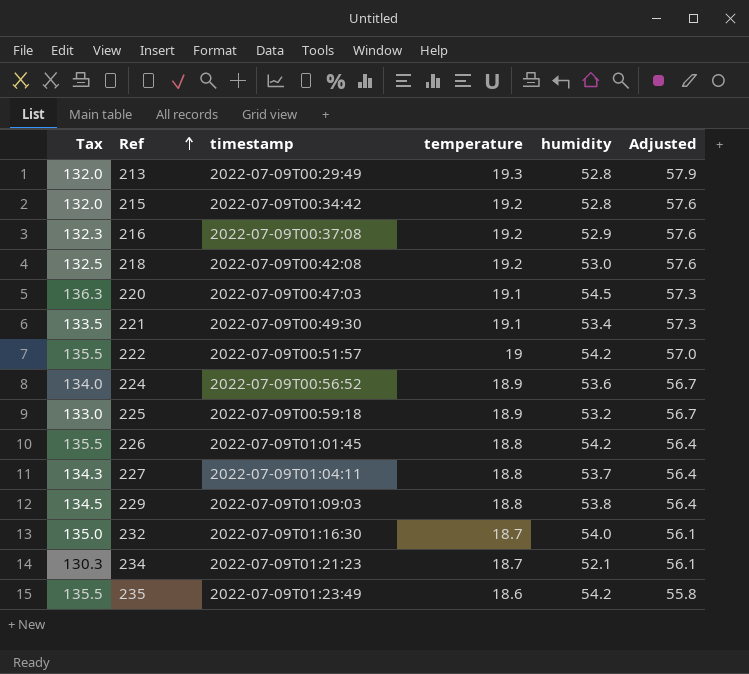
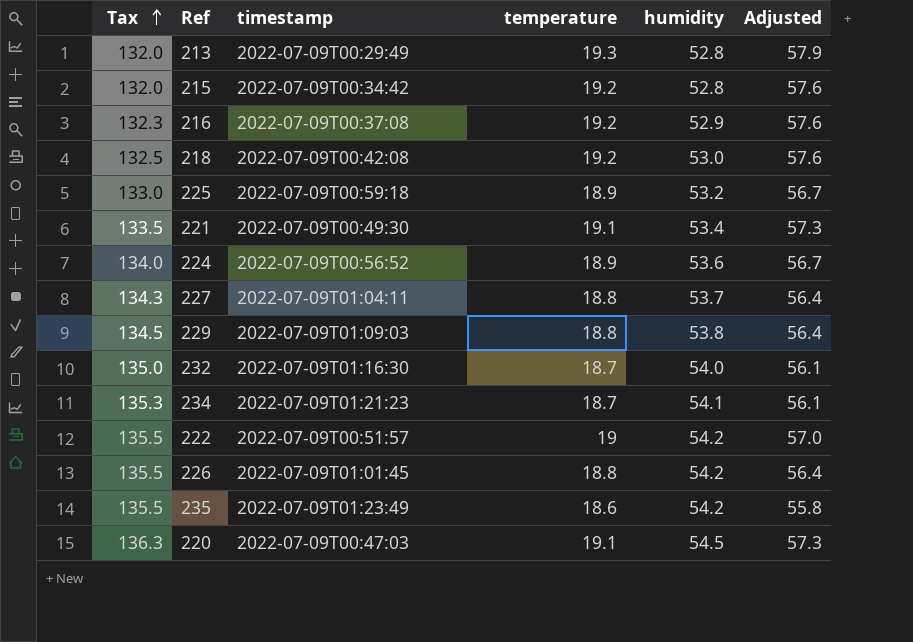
row order: Ref ascending -> Tax ascending
234 | Tax: 130.3 -> 135.3
234 | humidity: 52.1 -> 54.1

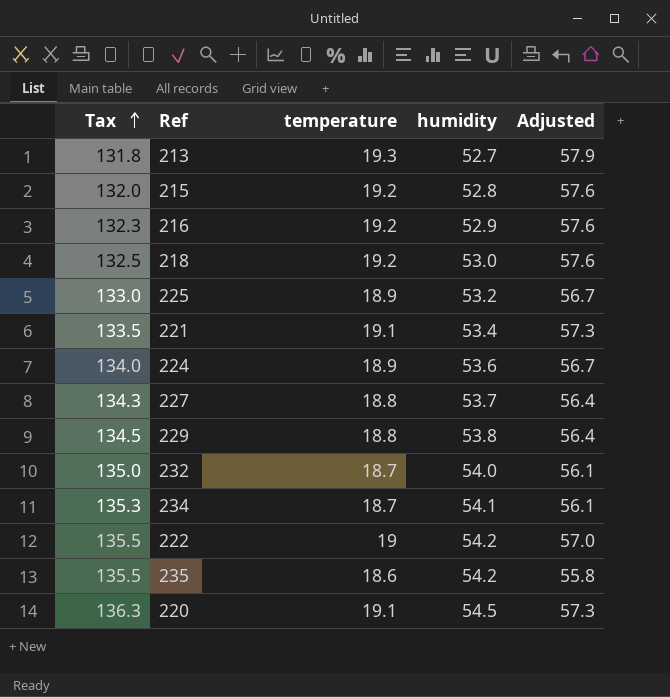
column timestamp | position: 3 -> none
row 226: 135.5 | 2022-07-09T01:01:45 | 18.8 | 54.2 | 56.4 -> none
213 | Tax: 132.0 -> 131.8
213 | humidity: 52.8 -> 52.7

